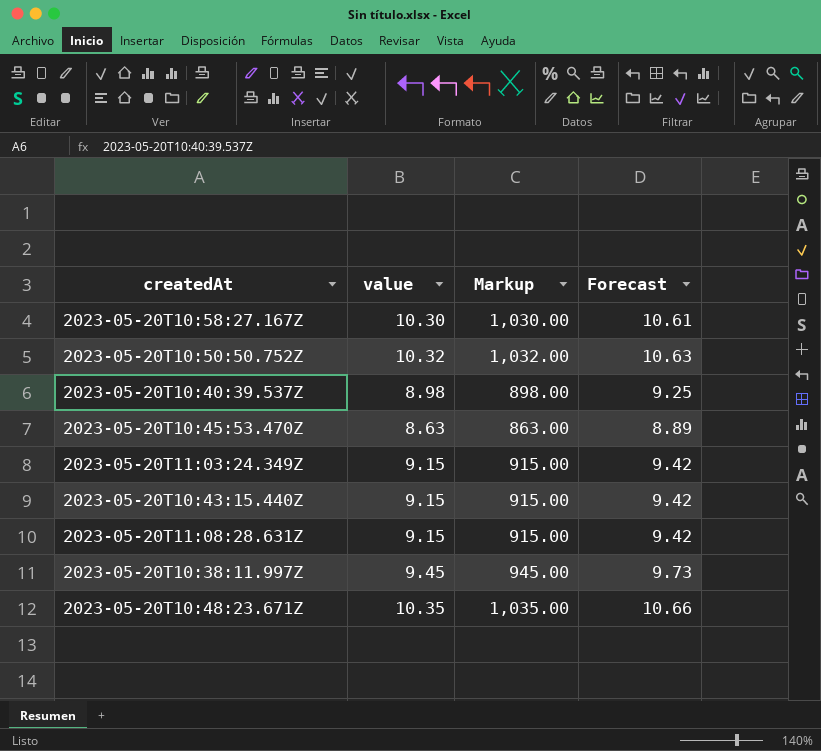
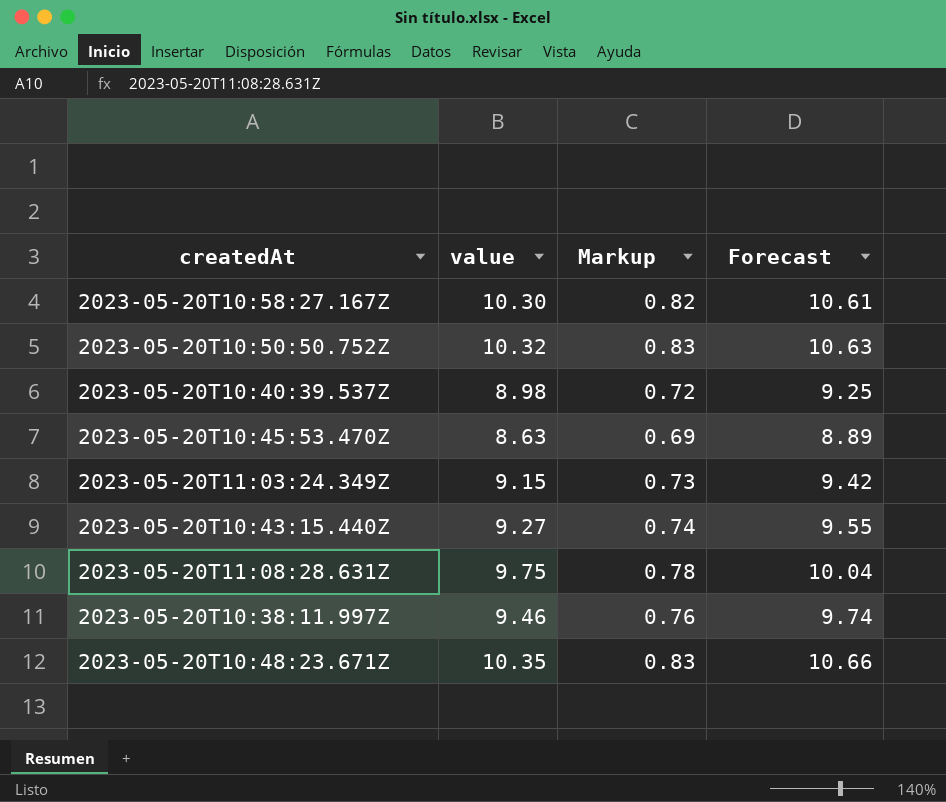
column Markup | formula: [value] * 100 -> [value] * 0.08
2023-05-20T10:43:15.440Z | value: 9.15 -> 9.27
2023-05-20T10:43:15.440Z | Forecast: 9.42 -> 9.55
2023-05-20T11:08:28.631Z | value: 9.15 -> 9.75
2023-05-20T11:08:28.631Z | Forecast: 9.42 -> 10.04
2023-05-20T10:38:11.997Z | value: 9.45 -> 9.46
2023-05-20T10:38:11.997Z | Forecast: 9.73 -> 9.74

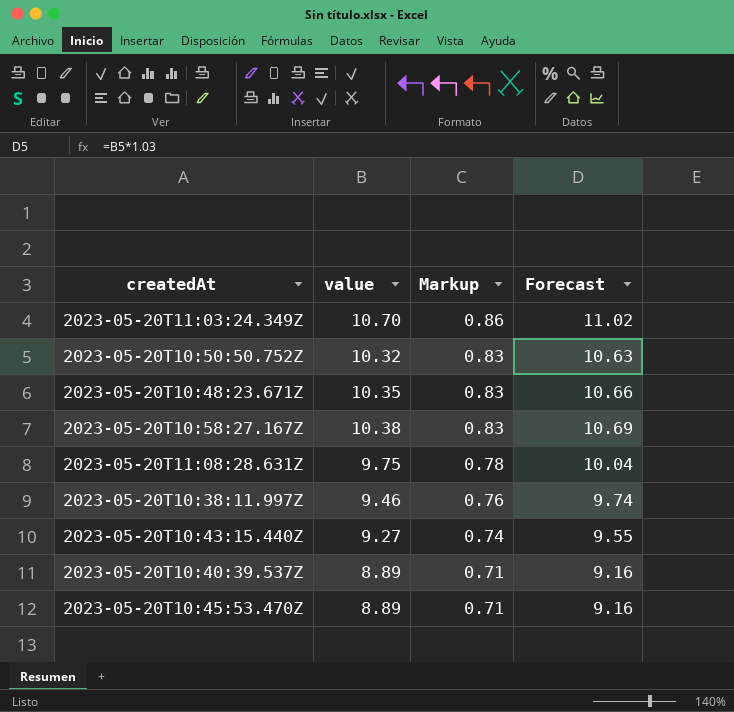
row order: none -> Markup descending
2023-05-20T11:03:24.349Z | value: 9.15 -> 10.70
2023-05-20T11:03:24.349Z | Markup: 0.73 -> 0.86
2023-05-20T11:03:24.349Z | Forecast: 9.42 -> 11.02
2023-05-20T10:58:27.167Z | value: 10.30 -> 10.38
2023-05-20T10:58:27.167Z | Markup: 0.82 -> 0.83
2023-05-20T10:58:27.167Z | Forecast: 10.61 -> 10.69
2023-05-20T10:40:39.537Z | value: 8.98 -> 8.89
2023-05-20T10:40:39.537Z | Markup: 0.72 -> 0.71
2023-05-20T10:40:39.537Z | Forecast: 9.25 -> 9.16
2023-05-20T10:45:53.470Z | value: 8.63 -> 8.89
2023-05-20T10:45:53.470Z | Markup: 0.69 -> 0.71
2023-05-20T10:45:53.470Z | Forecast: 8.89 -> 9.16

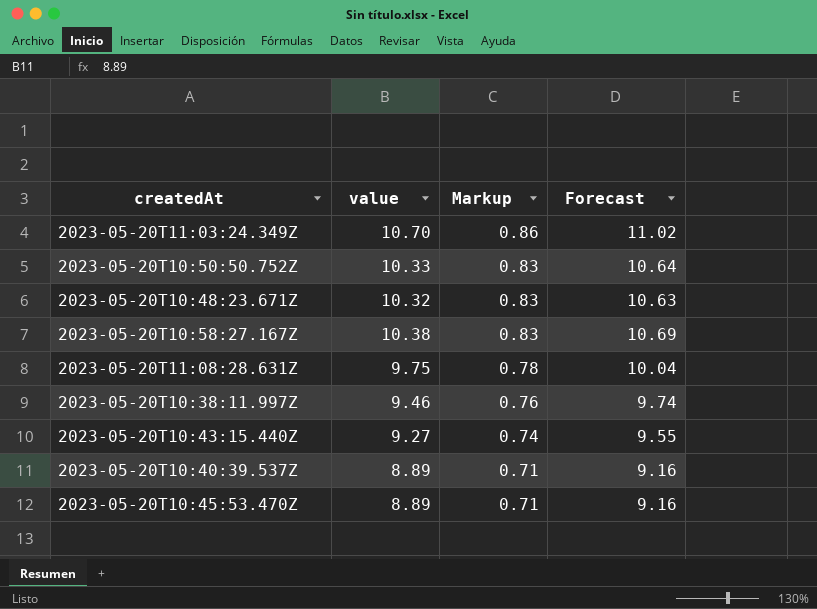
2023-05-20T10:50:50.752Z | value: 10.32 -> 10.33
2023-05-20T10:50:50.752Z | Forecast: 10.63 -> 10.64
2023-05-20T10:48:23.671Z | value: 10.35 -> 10.32
2023-05-20T10:48:23.671Z | Forecast: 10.66 -> 10.63

